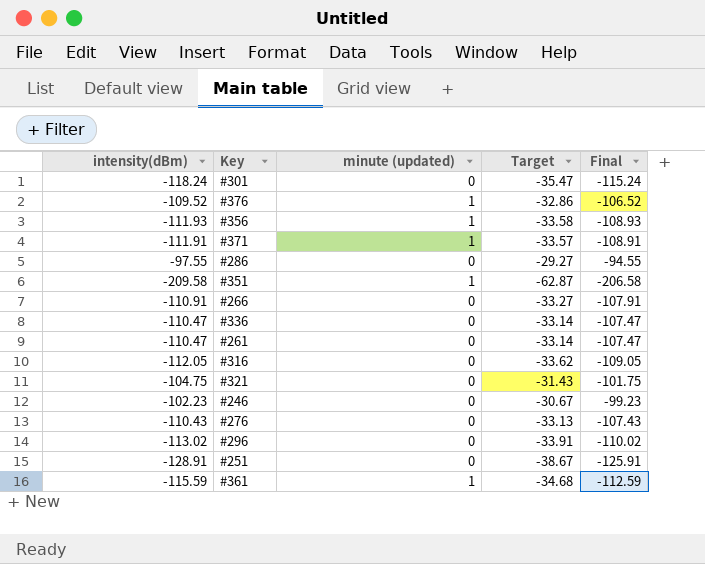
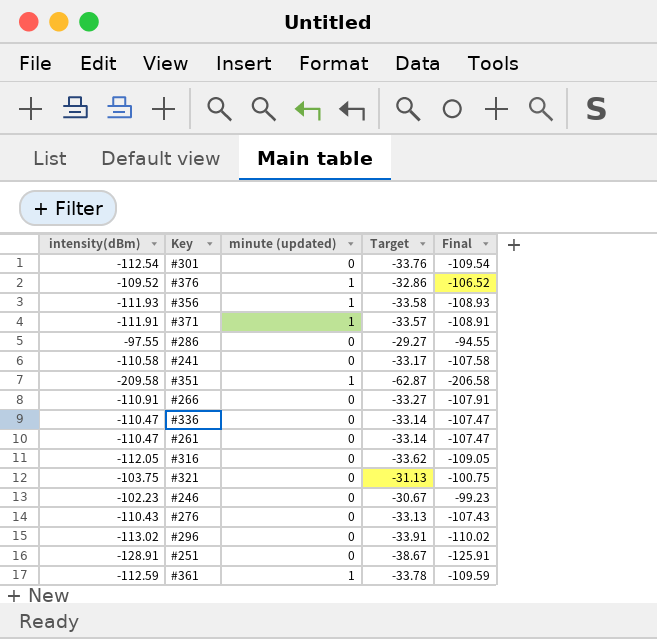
#301 | intensity(dBm): -118.24 -> -112.54
#301 | Target: -35.47 -> -33.76
#301 | Final: -115.24 -> -109.54
row #241: none -> -110.58 | 0 | -33.17 | -107.58
#321 | intensity(dBm): -104.75 -> -103.75
#321 | Target: -31.43 -> -31.13
#321 | Final: -101.75 -> -100.75
#361 | intensity(dBm): -115.59 -> -112.59
#361 | Target: -34.68 -> -33.78
#361 | Final: -112.59 -> -109.59

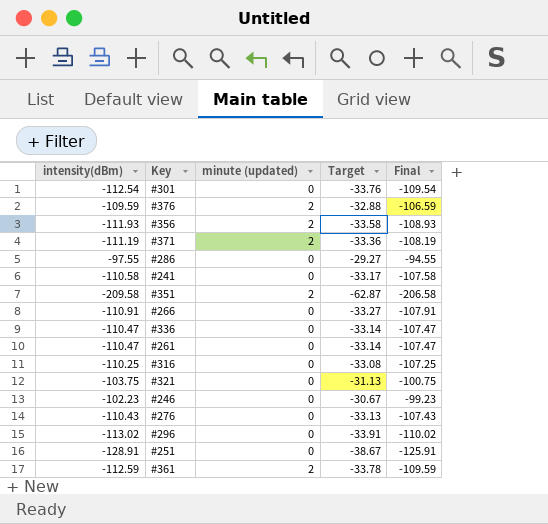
#376 | intensity(dBm): -109.52 -> -109.59
#376 | minute (updated): 1 -> 2
#376 | Target: -32.86 -> -32.88
#376 | Final: -106.52 -> -106.59
#356 | minute (updated): 1 -> 2
#371 | intensity(dBm): -111.91 -> -111.19
#371 | minute (updated): 1 -> 2
#371 | Target: -33.57 -> -33.36
#371 | Final: -108.91 -> -108.19
#351 | minute (updated): 1 -> 2
#316 | intensity(dBm): -112.05 -> -110.25
#316 | Target: -33.62 -> -33.08
#316 | Final: -109.05 -> -107.25
#361 | minute (updated): 1 -> 2

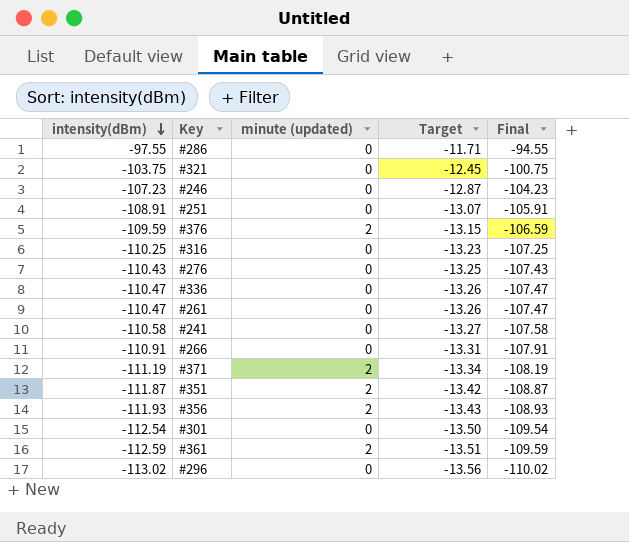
row order: none -> intensity(dBm) descending
column Target | formula: [intensity(dBm)] * 0.3 -> [intensity(dBm)] * 0.12
#246 | intensity(dBm): -102.23 -> -107.23
#246 | Final: -99.23 -> -104.23
#251 | intensity(dBm): -128.91 -> -108.91
#251 | Final: -125.91 -> -105.91
#351 | intensity(dBm): -209.58 -> -111.87
#351 | Final: -206.58 -> -108.87

